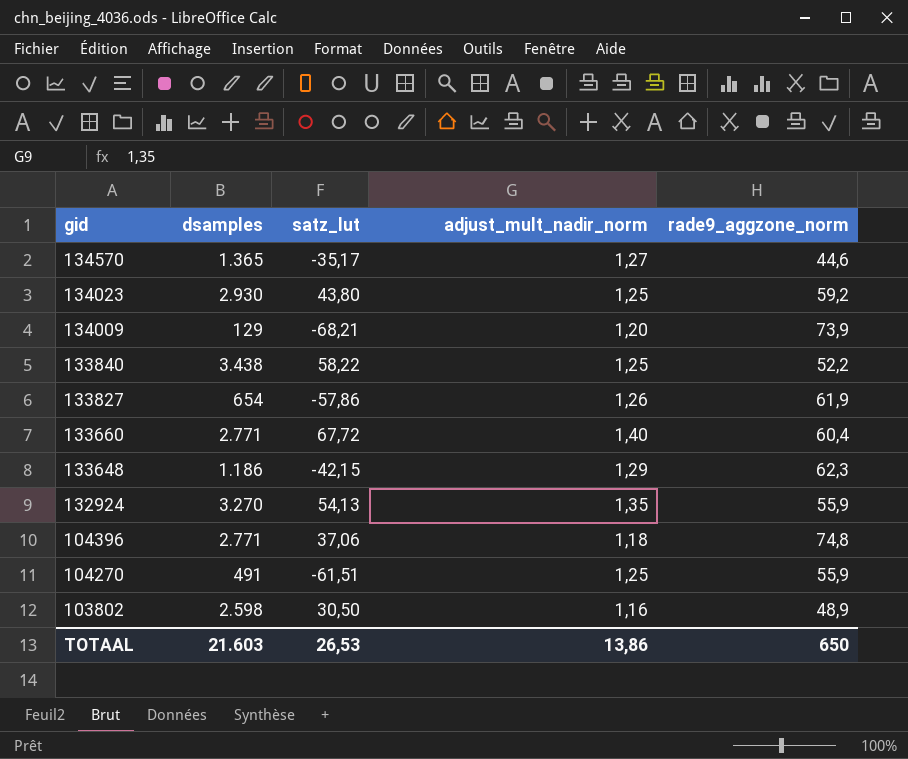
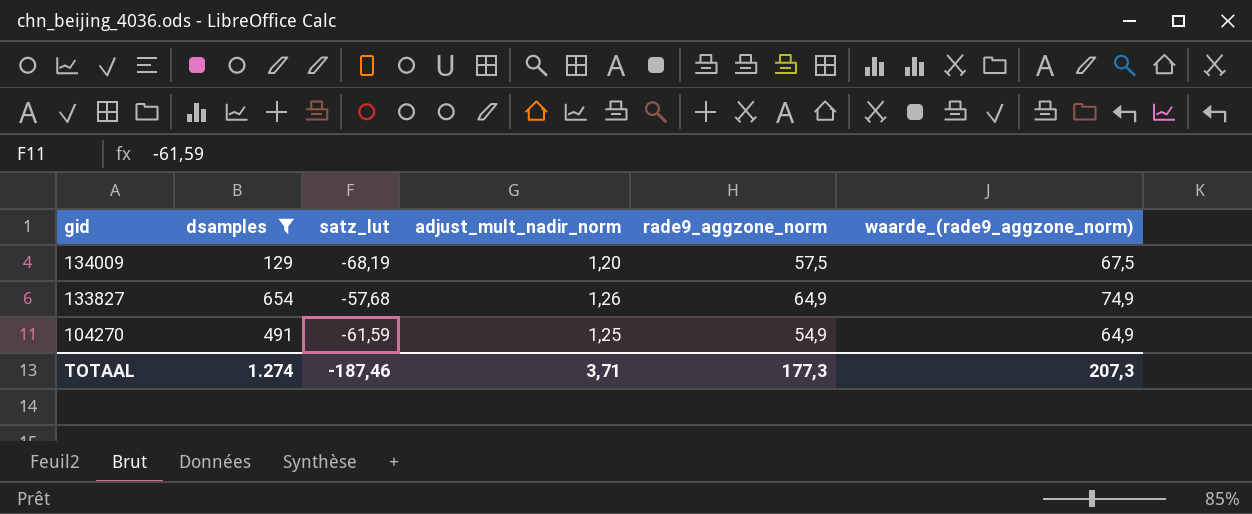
filter: none -> dsamples <= 654
column waarde_(rade9_aggzone_norm) | formula: none -> [rade9_aggzone_norm] + 10
134009 | satz_lut: -68,21 -> -68,19
134009 | rade9_aggzone_norm: 73,9 -> 57,5
133827 | satz_lut: -57,86 -> -57,68
133827 | rade9_aggzone_norm: 61,9 -> 64,9
104270 | satz_lut: -61,51 -> -61,59
104270 | rade9_aggzone_norm: 55,9 -> 54,9
TOTAAL | dsamples: 21.603 -> 1.274
TOTAAL | satz_lut: 26,53 -> -187,46
TOTAAL | adjust_mult_nadir_norm: 13,86 -> 3,71
TOTAAL | rade9_aggzone_norm: 650 -> 177,3

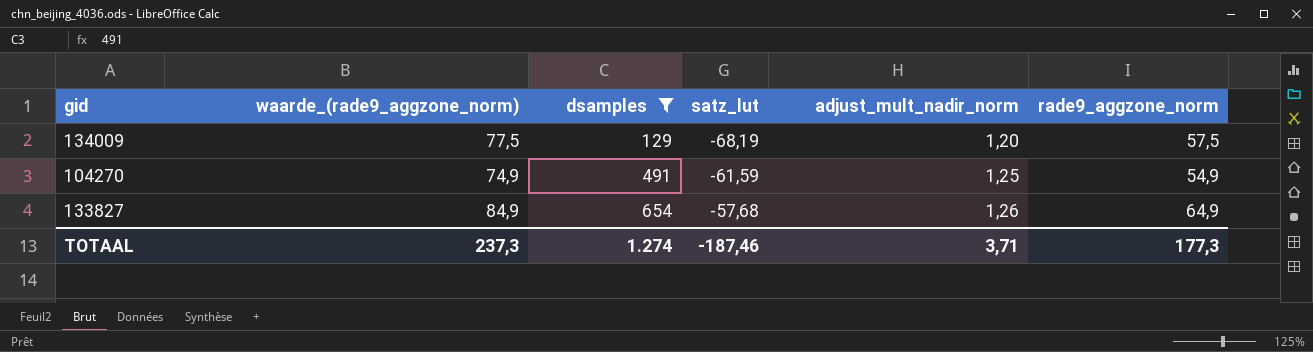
row order: gid descending -> dsamples ascending
column waarde_(rade9_aggzone_norm) | formula: [rade9_aggzone_norm] + 10 -> [rade9_aggzone_norm] + 20
column waarde_(rade9_aggzone_norm) | position: 6 -> 2
TOTAAL | waarde_(rade9_aggzone_norm): 207,3 -> 237,3

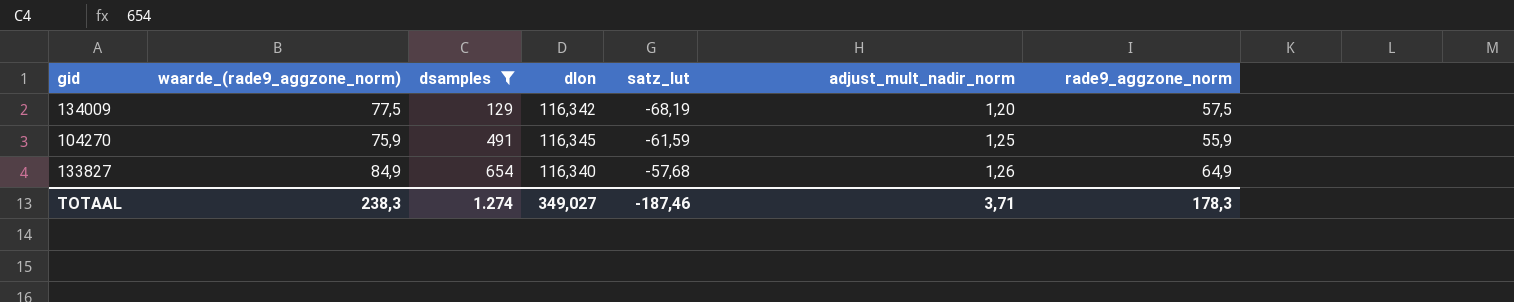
column dlon | position: none -> 4
104270 | waarde_(rade9_aggzone_norm): 74,9 -> 75,9
104270 | rade9_aggzone_norm: 54,9 -> 55,9
TOTAAL | waarde_(rade9_aggzone_norm): 237,3 -> 238,3
TOTAAL | rade9_aggzone_norm: 177,3 -> 178,3

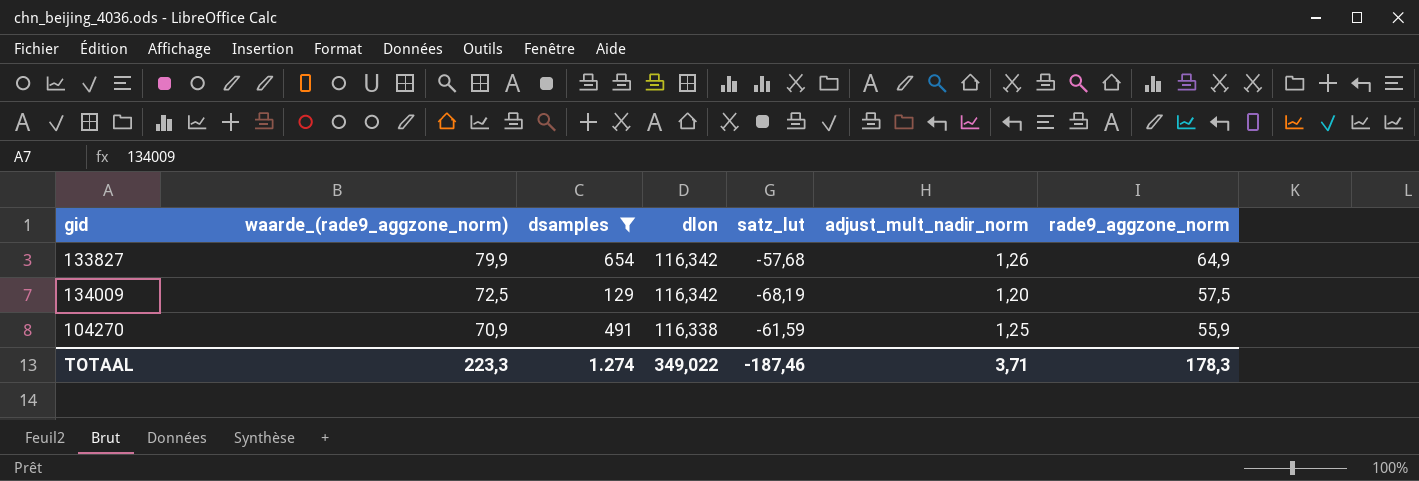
row order: dsamples ascending -> waarde_(rade9_aggzone_norm) descending
column waarde_(rade9_aggzone_norm) | formula: [rade9_aggzone_norm] + 20 -> [rade9_aggzone_norm] + 15
133827 | dlon: 116,340 -> 116,342
104270 | dlon: 116,345 -> 116,338
TOTAAL | waarde_(rade9_aggzone_norm): 238,3 -> 223,3
TOTAAL | dlon: 349,027 -> 349,022

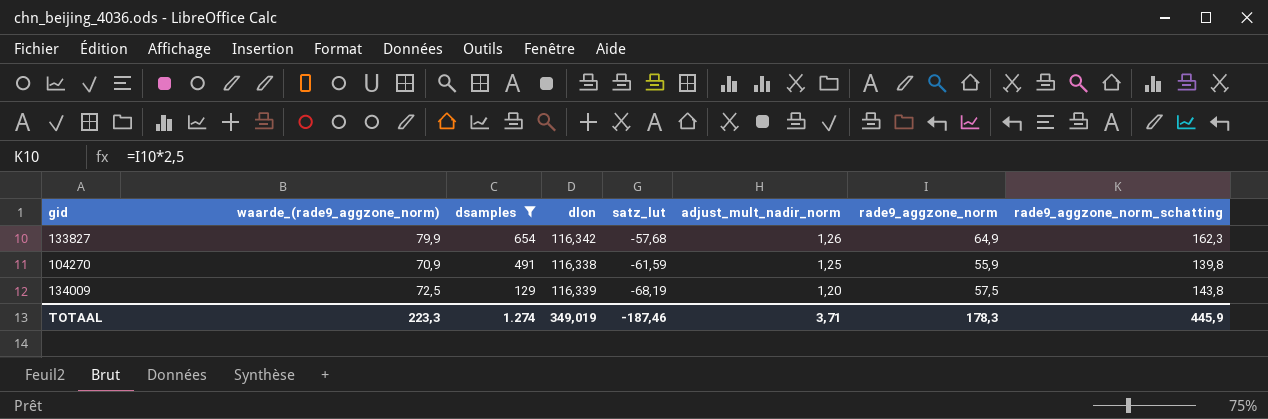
row order: waarde_(rade9_aggzone_norm) descending -> dsamples descending
column rade9_aggzone_norm_schatting | formula: none -> [rade9_aggzone_norm] * 2,5
134009 | dlon: 116,342 -> 116,339
TOTAAL | dlon: 349,022 -> 349,019

